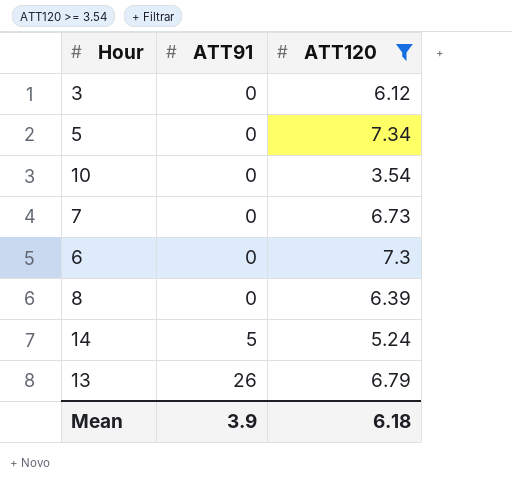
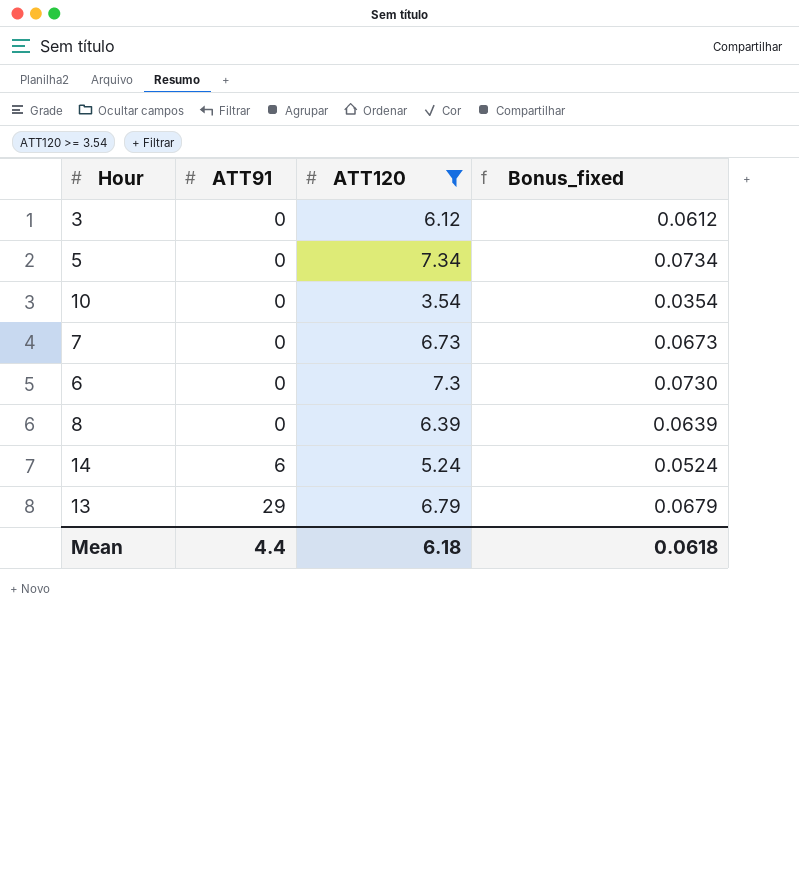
column Bonus_fixed | formula: none -> [ATT120] * 0.01
14 | ATT91: 5 -> 6
13 | ATT91: 26 -> 29
Mean | ATT91: 3.9 -> 4.4

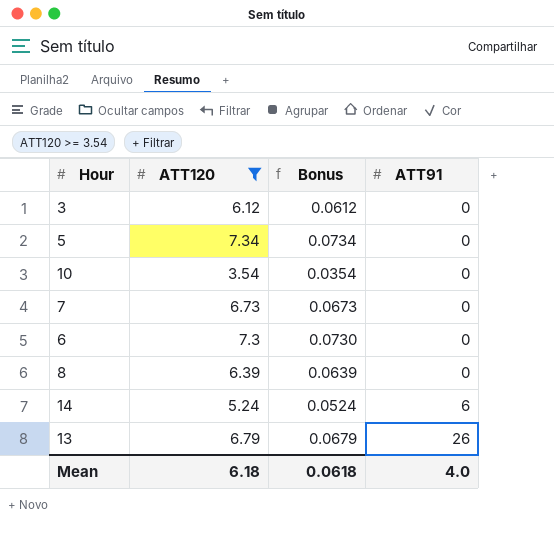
column name: Bonus_fixed -> Bonus
column ATT91 | position: 2 -> 4
13 | ATT91: 29 -> 26
Mean | ATT91: 4.4 -> 4.0

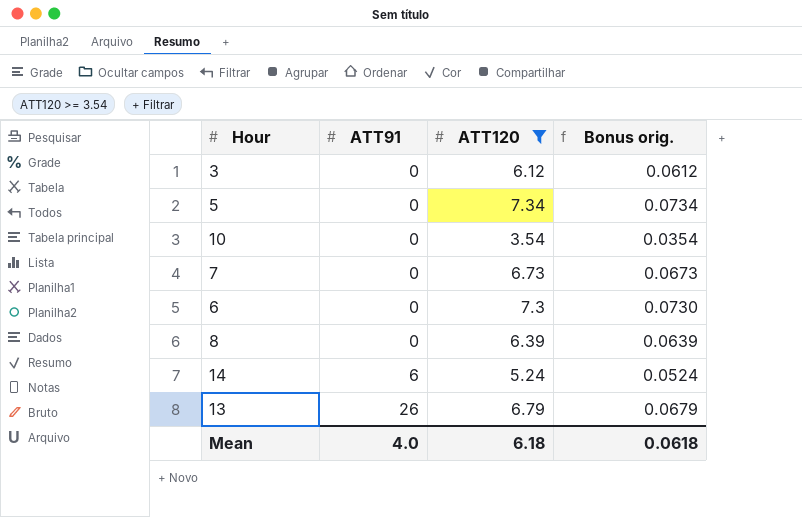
column ATT91 | position: 4 -> 2
column name: Bonus -> Bonus orig.

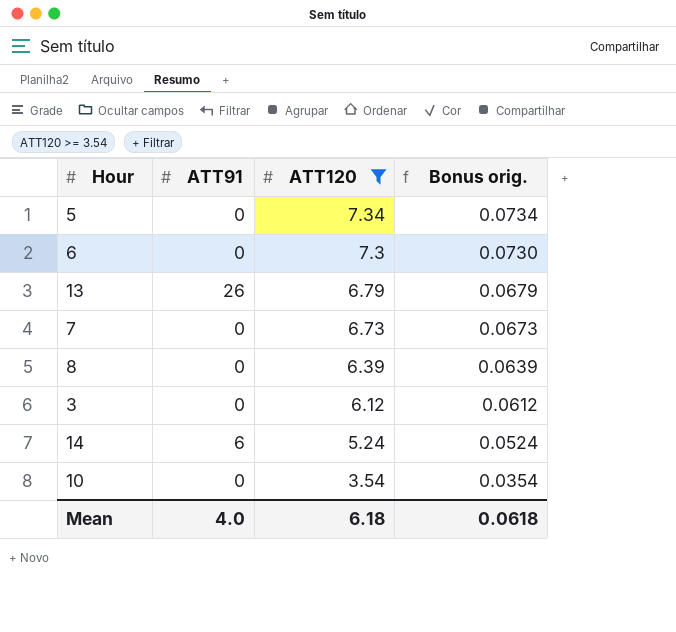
row order: ATT91 ascending -> ATT120 descending

